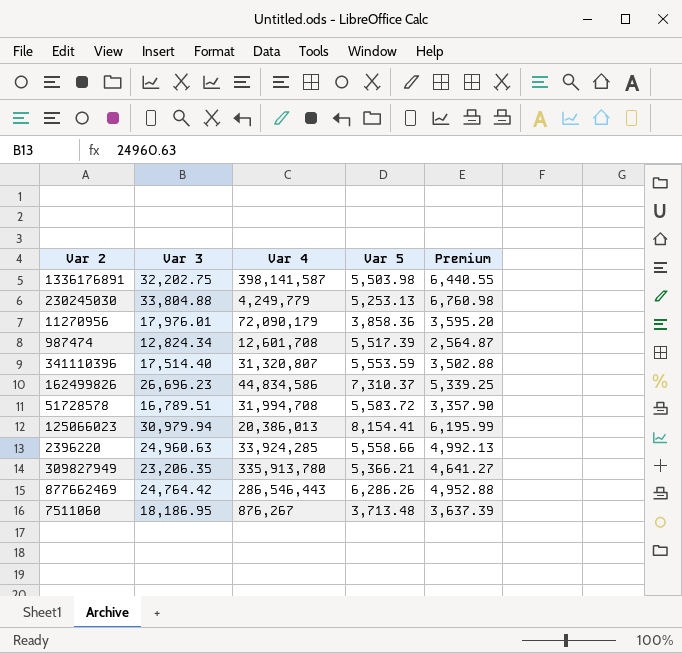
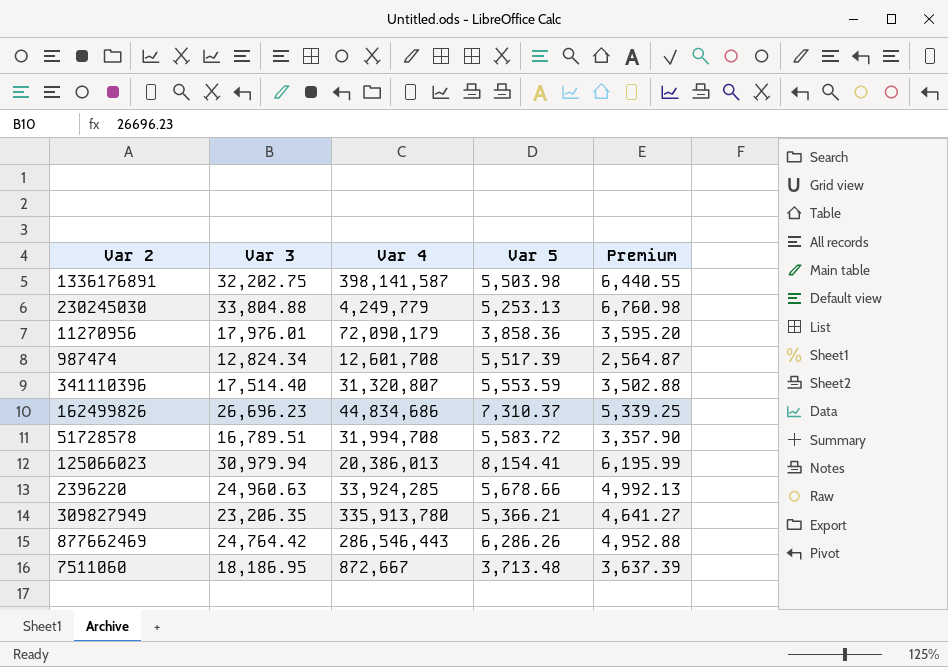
162499826 | Var 4: 44,834,586 -> 44,834,686
2396220 | Var 5: 5,558.66 -> 5,678.66
7511060 | Var 4: 876,267 -> 872,667

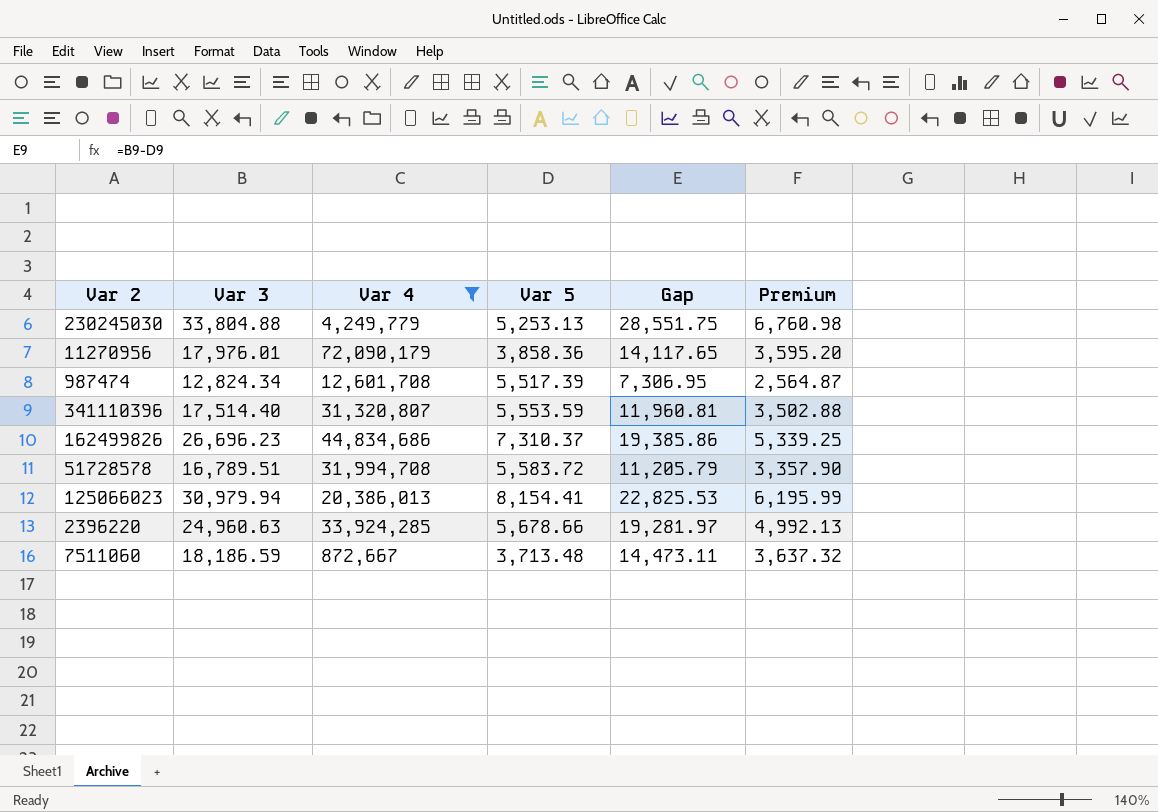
filter: none -> Var 4 <= 72,090,179
column Gap | formula: none -> [Var 3] - [Var 5]
7511060 | Var 3: 18,186.95 -> 18,186.59
7511060 | Premium: 3,637.39 -> 3,637.32

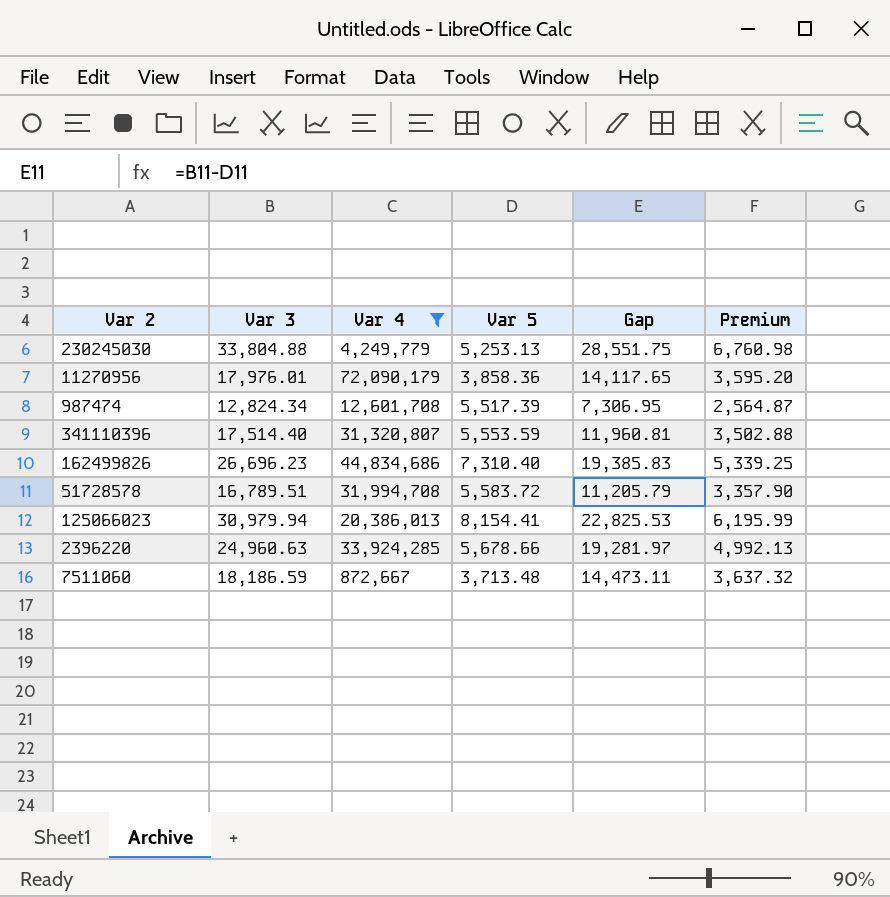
162499826 | Var 5: 7,310.37 -> 7,310.40
162499826 | Gap: 19,385.86 -> 19,385.83

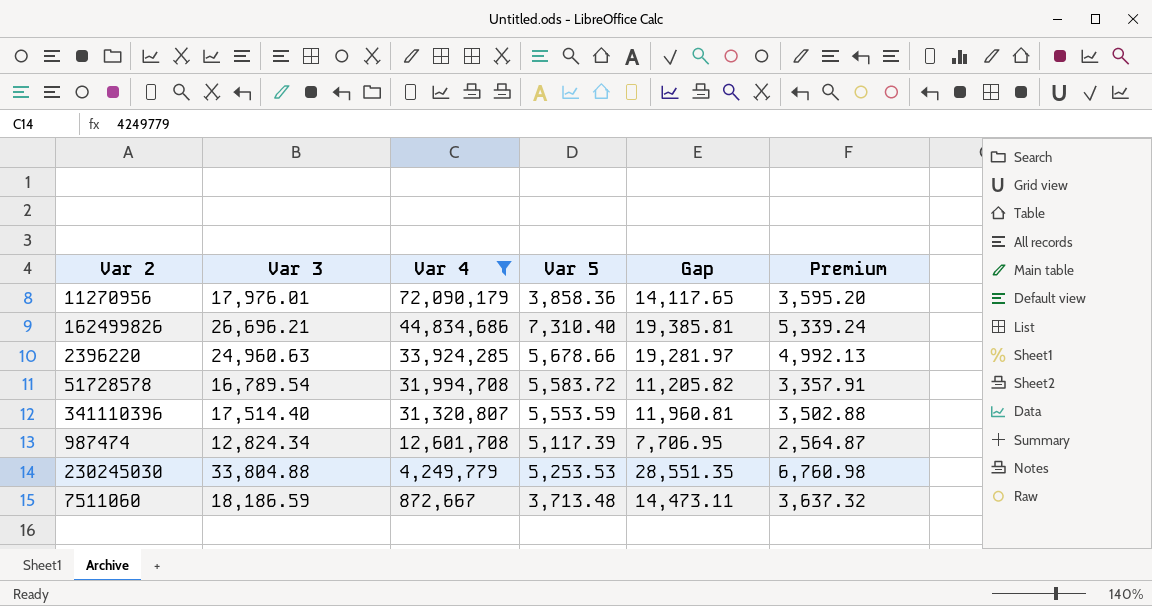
row order: none -> Var 4 descending
row 125066023: 30,979.94 | 20,386,013 | 8,154.41 | 22,825.53 | 6,195.99 -> none
162499826 | Var 3: 26,696.23 -> 26,696.21
162499826 | Gap: 19,385.83 -> 19,385.81
162499826 | Premium: 5,339.25 -> 5,339.24
51728578 | Var 3: 16,789.51 -> 16,789.54
51728578 | Gap: 11,205.79 -> 11,205.82
51728578 | Premium: 3,357.90 -> 3,357.91
987474 | Var 5: 5,517.39 -> 5,117.39
987474 | Gap: 7,306.95 -> 7,706.95
230245030 | Var 5: 5,253.13 -> 5,253.53
230245030 | Gap: 28,551.75 -> 28,551.35

